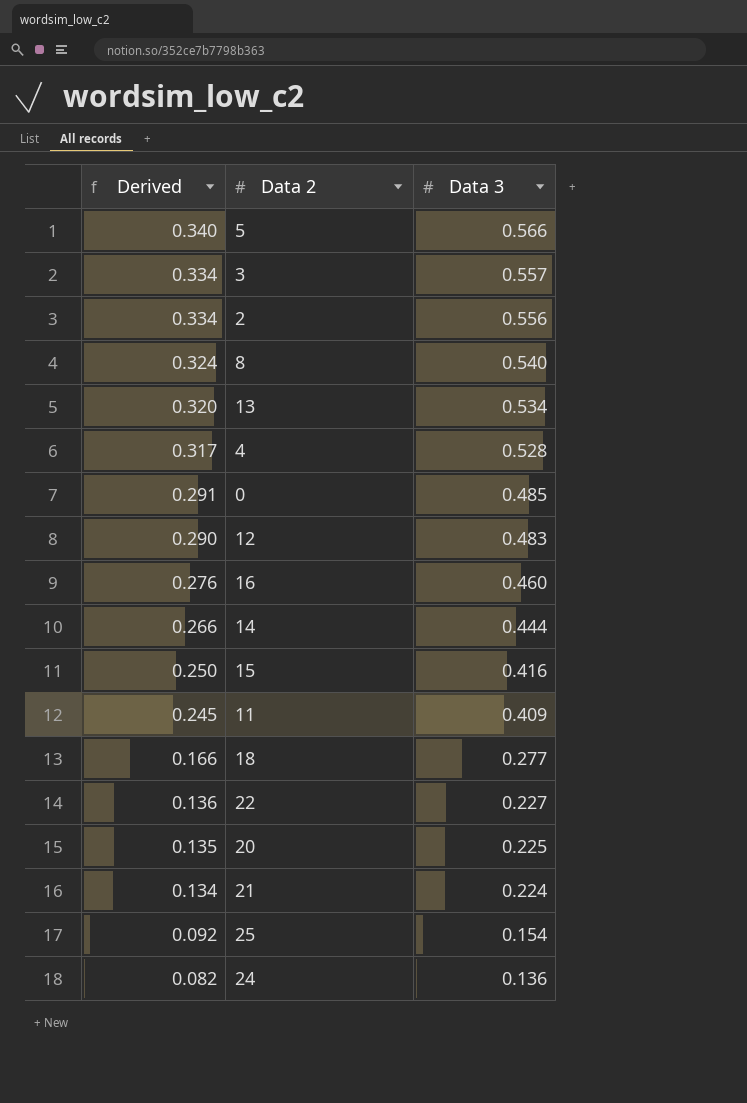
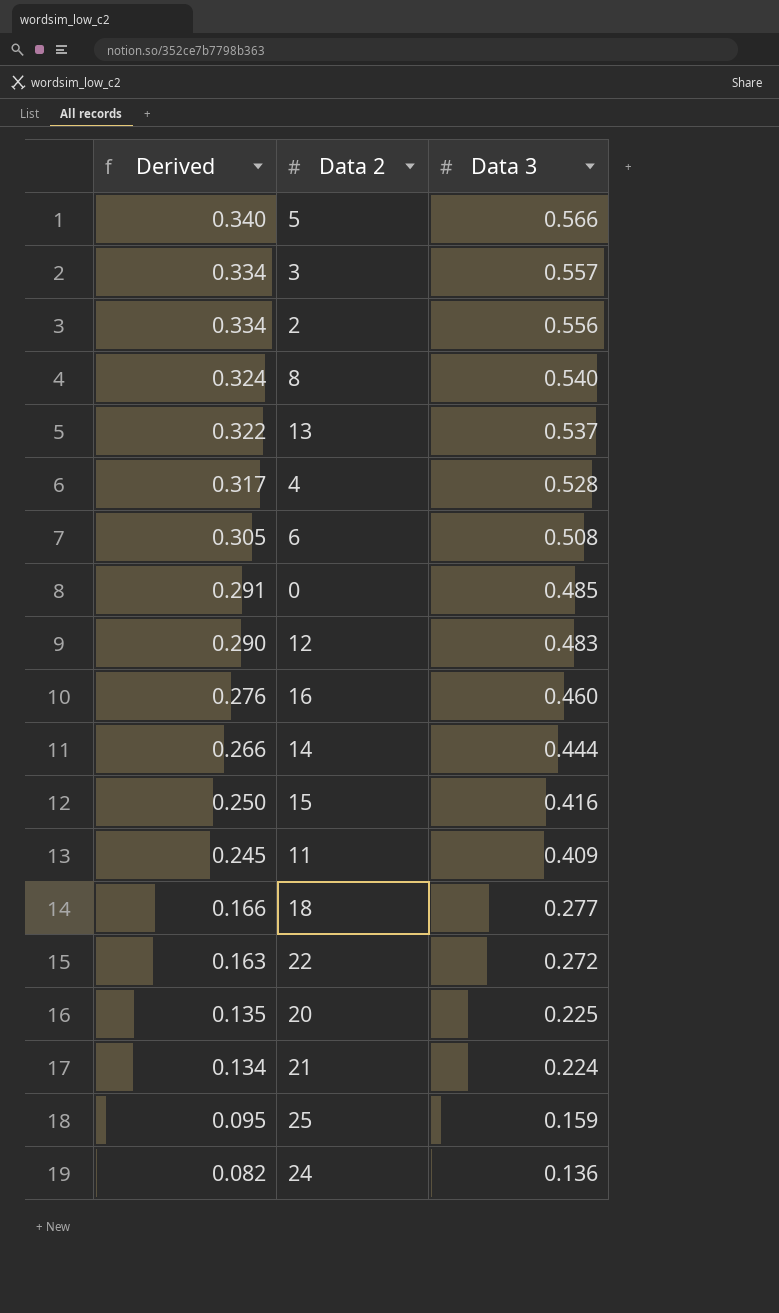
13 | Derived: 0.320 -> 0.322
13 | Data 3: 0.534 -> 0.537
row 6: none -> 0.305 | 0.508
22 | Derived: 0.136 -> 0.163
22 | Data 3: 0.227 -> 0.272
25 | Derived: 0.092 -> 0.095
25 | Data 3: 0.154 -> 0.159

